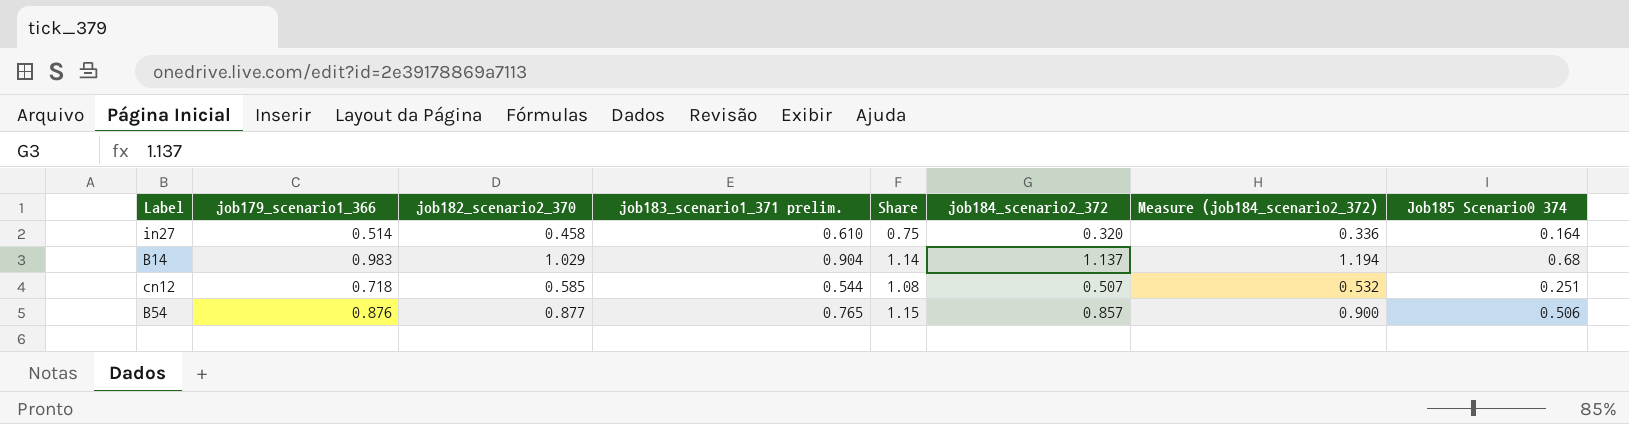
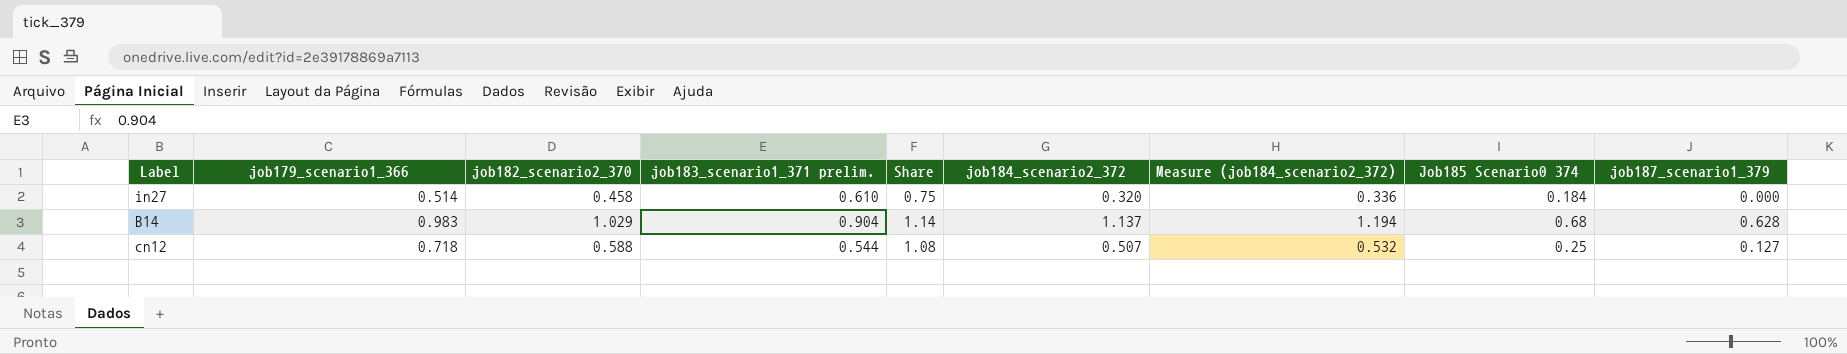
column job187_scenario1_379 | position: none -> 9
row B54: 0.876 | 0.877 | 0.765 | 1.15 | 0.857 | 0.900 | 0.506 -> none
in27 | Job185 Scenario0 374: 0.164 -> 0.184
cn12 | job182_scenario2_370: 0.585 -> 0.588
cn12 | Job185 Scenario0 374: 0.251 -> 0.25

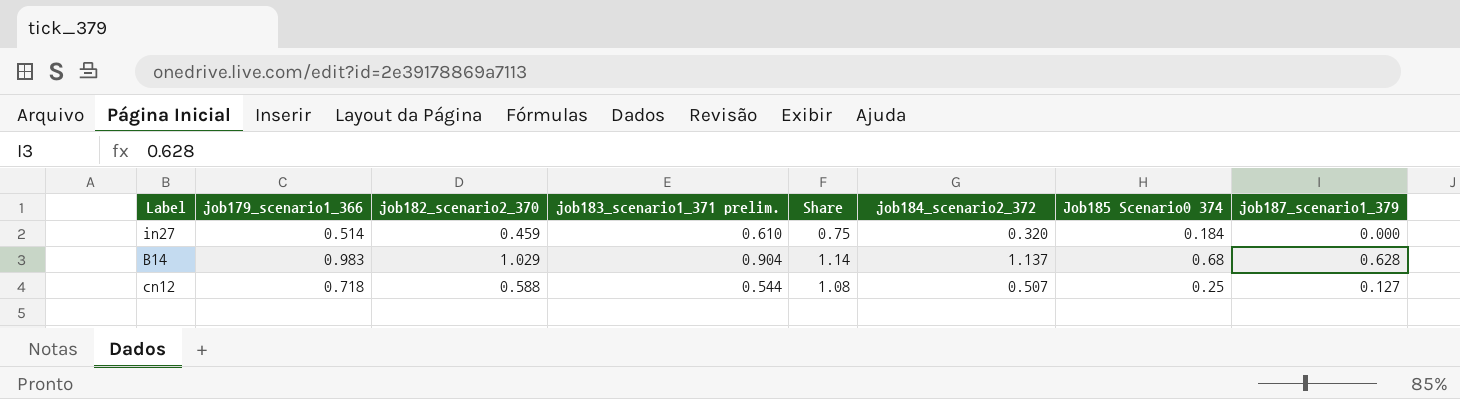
column Measure (job184_scenario2_372) | formula: [job184_scenario2_372] * 1.05 -> none
in27 | job182_scenario2_370: 0.458 -> 0.459

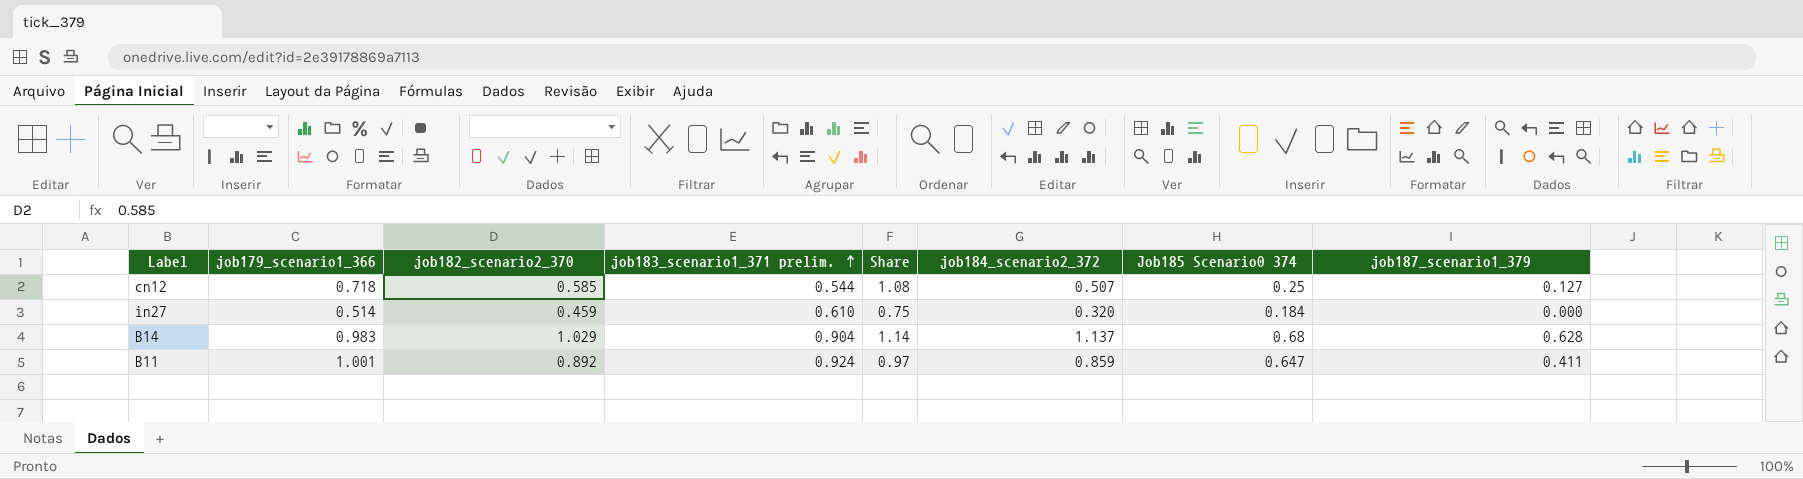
row order: none -> job183_scenario1_371 prelim. ascending
cn12 | job182_scenario2_370: 0.588 -> 0.585
row B11: none -> 1.001 | 0.892 | 0.924 | 0.97 | 0.859 | 0.647 | 0.411

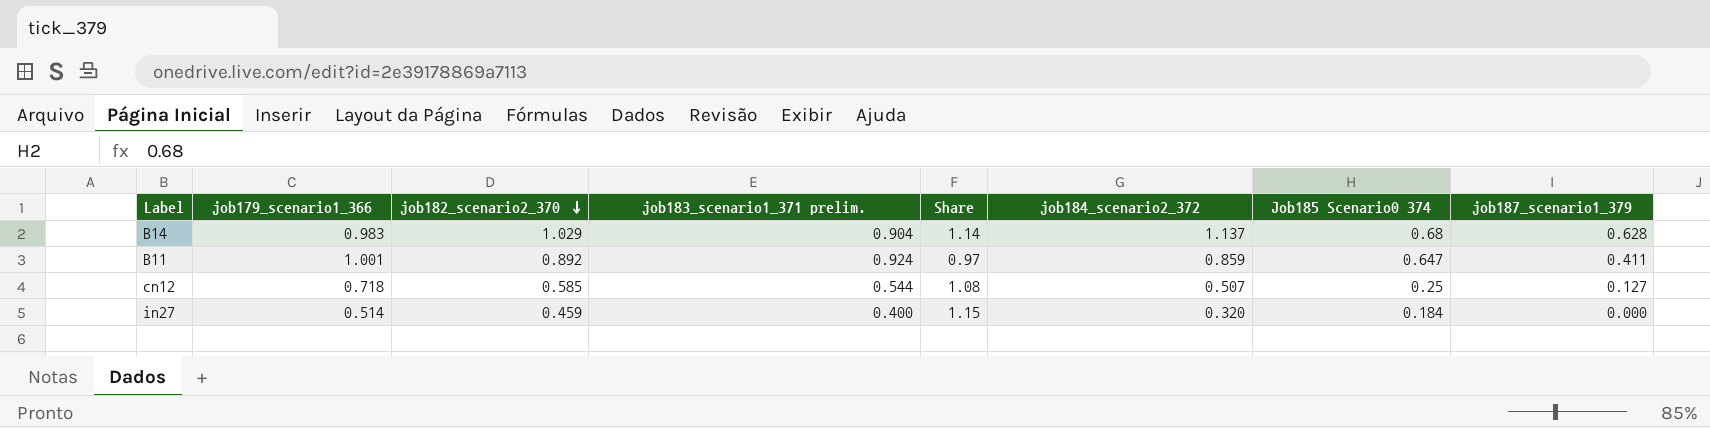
row order: job183_scenario1_371 prelim. ascending -> job182_scenario2_370 descending
in27 | job183_scenario1_371 prelim.: 0.610 -> 0.400
in27 | Share: 0.75 -> 1.15

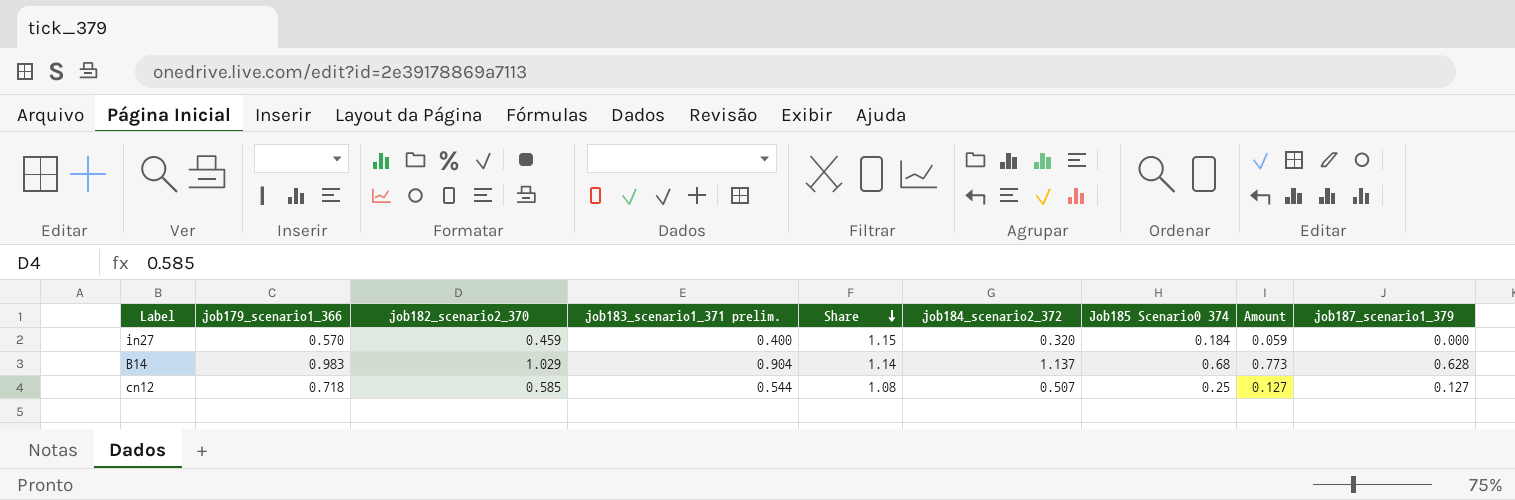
row order: job182_scenario2_370 descending -> Share descending
column Amount | formula: none -> [job184_scenario2_372] * [Job185 Scenario0 374]
row B11: 1.001 | 0.892 | 0.924 | 0.97 | 0.859 | 0.647 | 0.411 -> none
in27 | job179_scenario1_366: 0.514 -> 0.570

